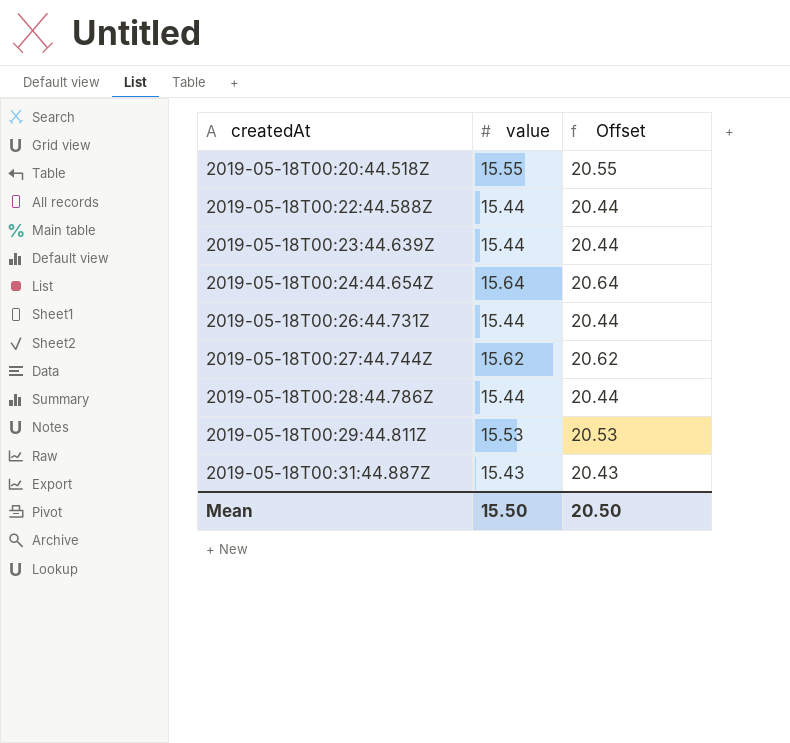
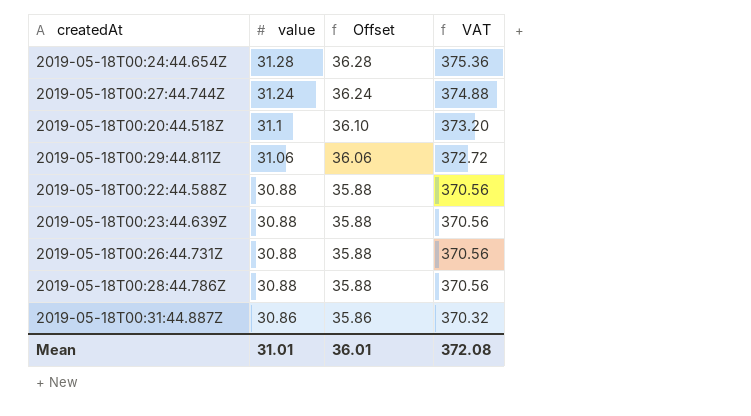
row order: createdAt ascending -> value descending
column VAT | formula: none -> [value] * 12
2019-05-18T00:24:44.654Z | value: 15.64 -> 31.28
2019-05-18T00:24:44.654Z | Offset: 20.64 -> 36.28
2019-05-18T00:27:44.744Z | value: 15.62 -> 31.24
2019-05-18T00:27:44.744Z | Offset: 20.62 -> 36.24
2019-05-18T00:20:44.518Z | value: 15.55 -> 31.1
2019-05-18T00:20:44.518Z | Offset: 20.55 -> 36.10
2019-05-18T00:29:44.811Z | value: 15.53 -> 31.06
2019-05-18T00:29:44.811Z | Offset: 20.53 -> 36.06
2019-05-18T00:22:44.588Z | value: 15.44 -> 30.88
2019-05-18T00:22:44.588Z | Offset: 20.44 -> 35.88
2019-05-18T00:23:44.639Z | value: 15.44 -> 30.88
2019-05-18T00:23:44.639Z | Offset: 20.44 -> 35.88
2019-05-18T00:26:44.731Z | value: 15.44 -> 30.88
2019-05-18T00:26:44.731Z | Offset: 20.44 -> 35.88
2019-05-18T00:28:44.786Z | value: 15.44 -> 30.88
2019-05-18T00:28:44.786Z | Offset: 20.44 -> 35.88
2019-05-18T00:31:44.887Z | value: 15.43 -> 30.86
2019-05-18T00:31:44.887Z | Offset: 20.43 -> 35.86
Mean | value: 15.50 -> 31.01
Mean | Offset: 20.50 -> 36.01

